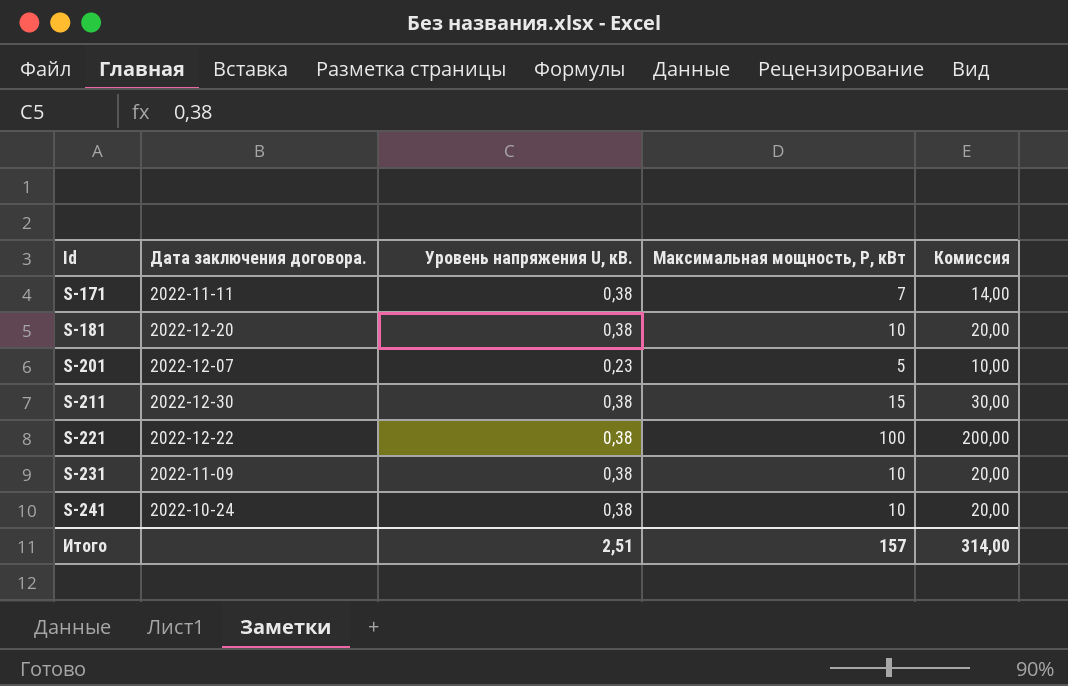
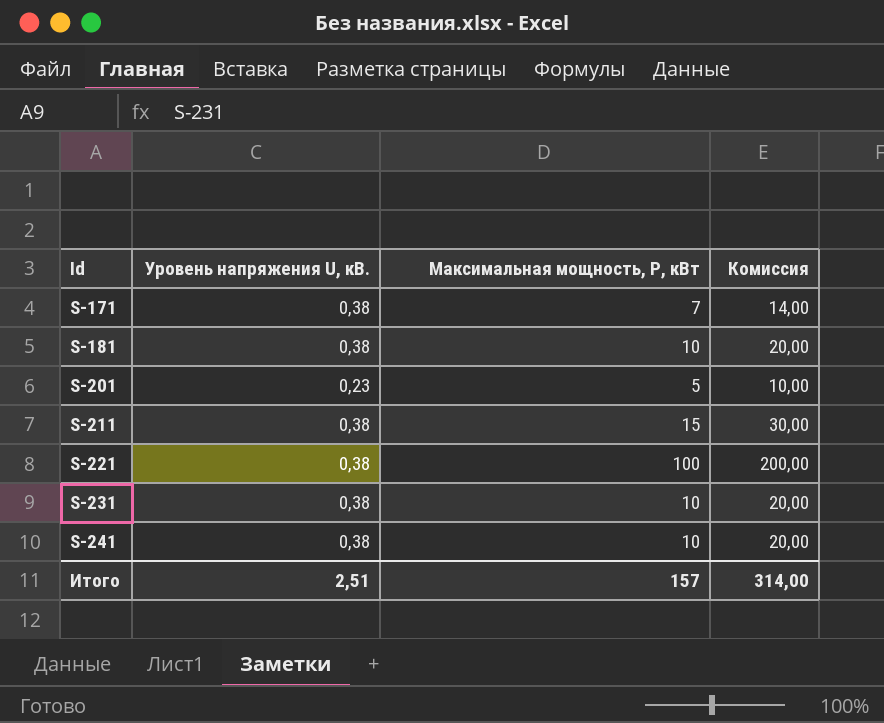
column Дата заключения договора. | position: 2 -> none

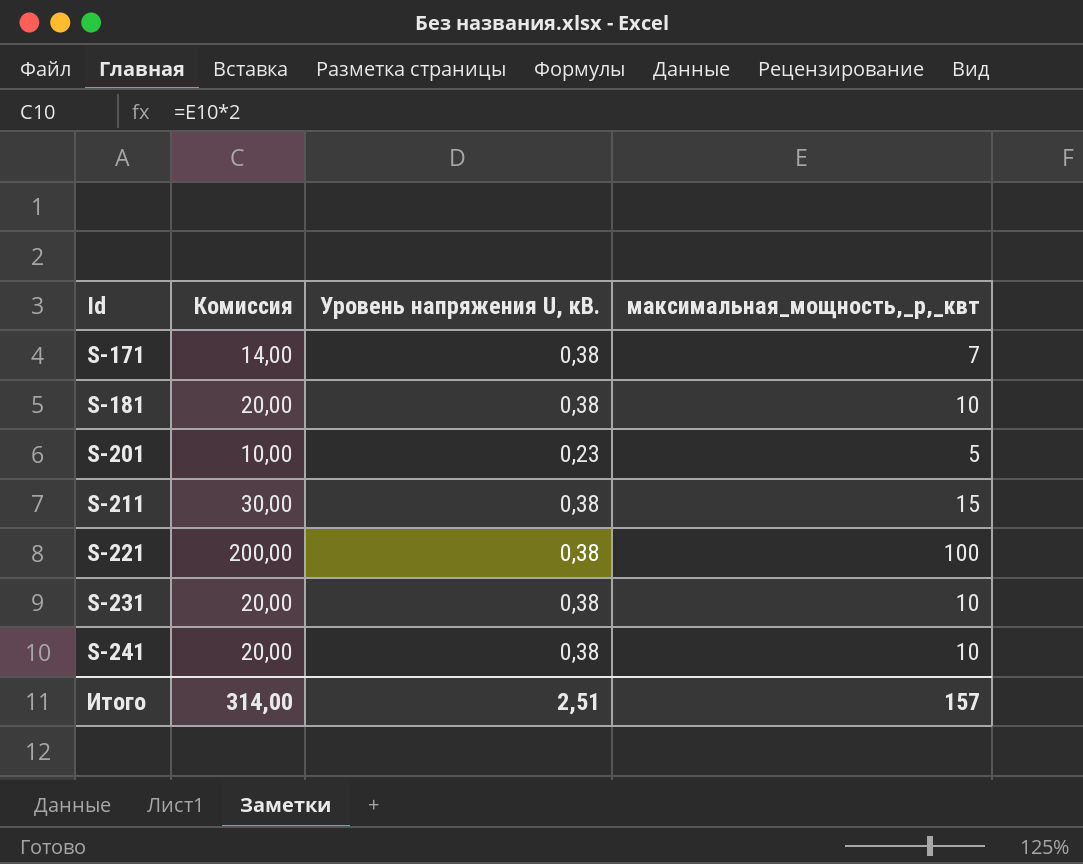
column Комиссия | position: 4 -> 2
column name: Максимальная мощность, Р, кВт -> максимальная_мощность,_р,_квт

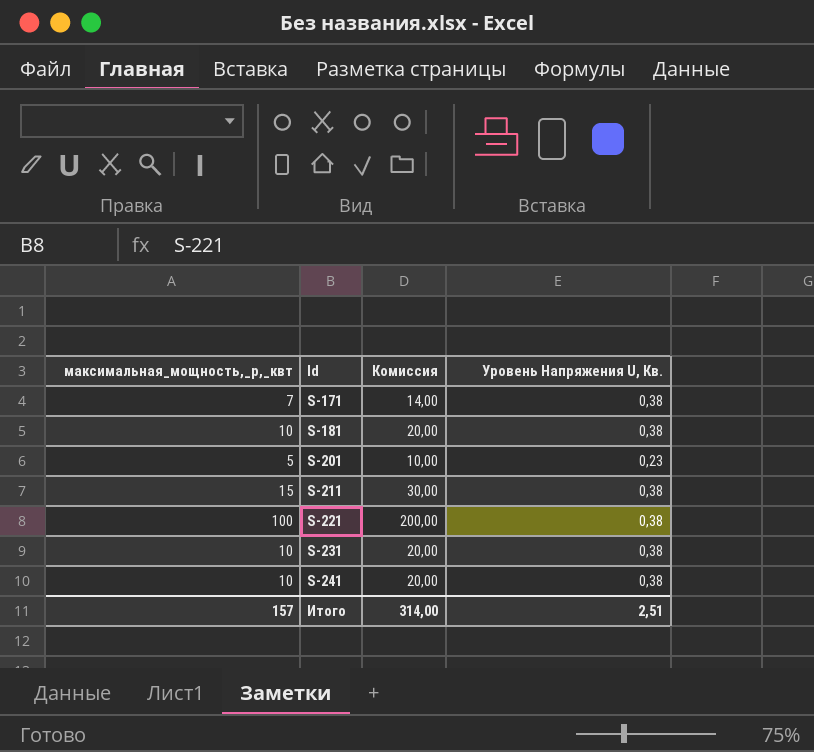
column максимальная_мощность,_р,_квт | position: 4 -> 1
column name: Уровень напряжения U, кВ. -> Уровень Напряжения U, Кв.

